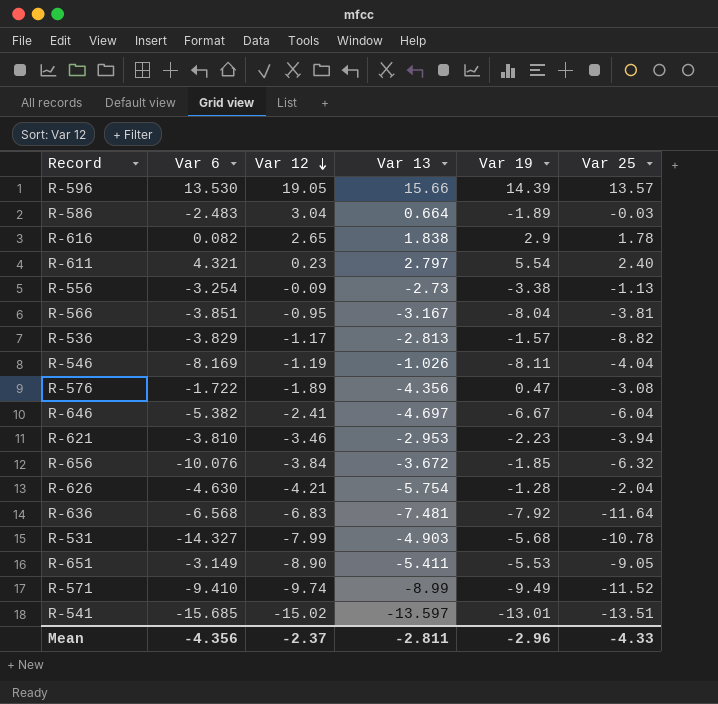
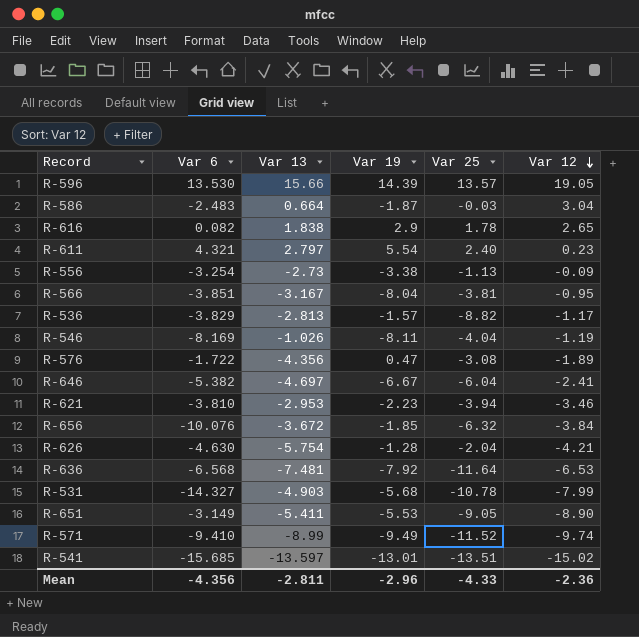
column Var 12 | position: 3 -> 6
R-586 | Var 19: -1.89 -> -1.87
R-636 | Var 12: -6.83 -> -6.53
Mean | Var 12: -2.37 -> -2.36

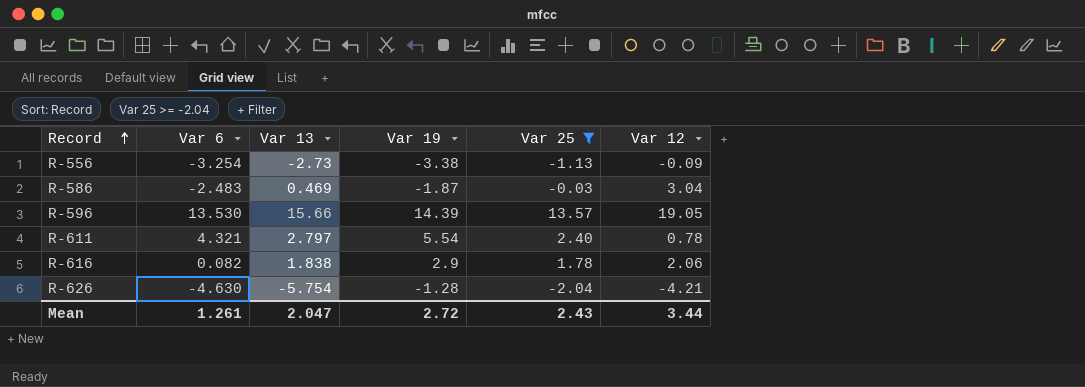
filter: none -> Var 25 >= -2.04
row order: Var 12 descending -> Record ascending
R-586 | Var 13: 0.664 -> 0.469
R-611 | Var 12: 0.23 -> 0.78
R-616 | Var 12: 2.65 -> 2.06
Mean | Var 6: -4.356 -> 1.261
Mean | Var 13: -2.811 -> 2.047
Mean | Var 19: -2.96 -> 2.72
Mean | Var 25: -4.33 -> 2.43
Mean | Var 12: -2.36 -> 3.44

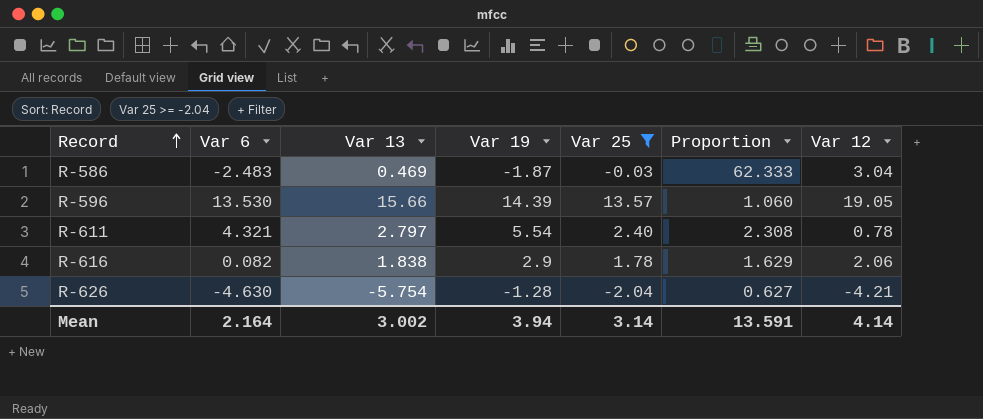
column Proportion | formula: none -> [Var 19] / [Var 25]
row R-556: -3.254 | -2.73 | -3.38 | -1.13 | -0.09 -> none
Mean | Var 6: 1.261 -> 2.164
Mean | Var 13: 2.047 -> 3.002
Mean | Var 19: 2.72 -> 3.94
Mean | Var 25: 2.43 -> 3.14
Mean | Var 12: 3.44 -> 4.14

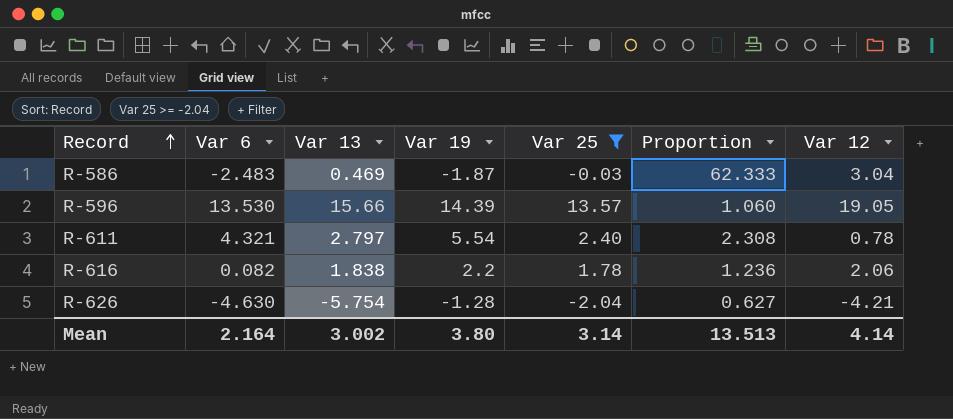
R-616 | Var 19: 2.9 -> 2.2
R-616 | Proportion: 1.629 -> 1.236
Mean | Var 19: 3.94 -> 3.80
Mean | Proportion: 13.591 -> 13.513

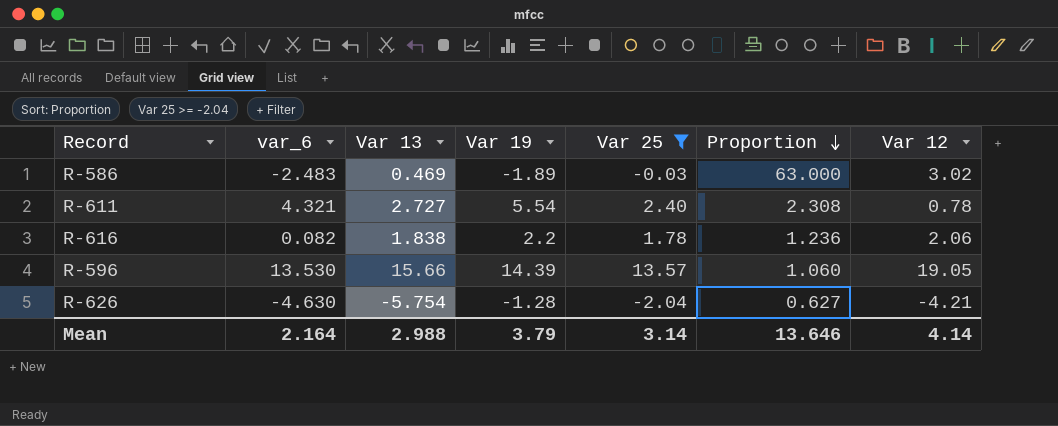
row order: Record ascending -> Proportion descending
column name: Var 6 -> var_6
R-586 | Var 19: -1.87 -> -1.89
R-586 | Proportion: 62.333 -> 63.000
R-586 | Var 12: 3.04 -> 3.02
R-611 | Var 13: 2.797 -> 2.727
Mean | Var 13: 3.002 -> 2.988
Mean | Var 19: 3.80 -> 3.79
Mean | Proportion: 13.513 -> 13.646

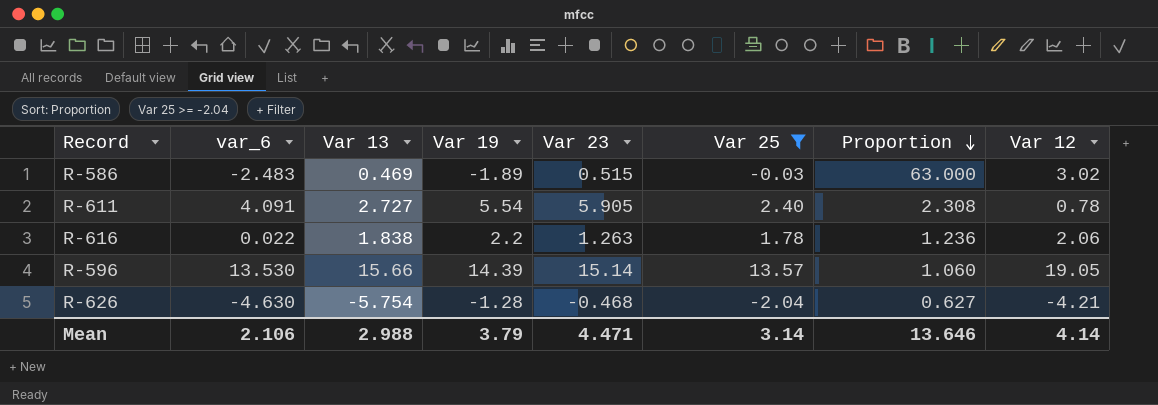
column Var 23 | position: none -> 5
R-611 | var_6: 4.321 -> 4.091
R-616 | var_6: 0.082 -> 0.022
Mean | var_6: 2.164 -> 2.106

